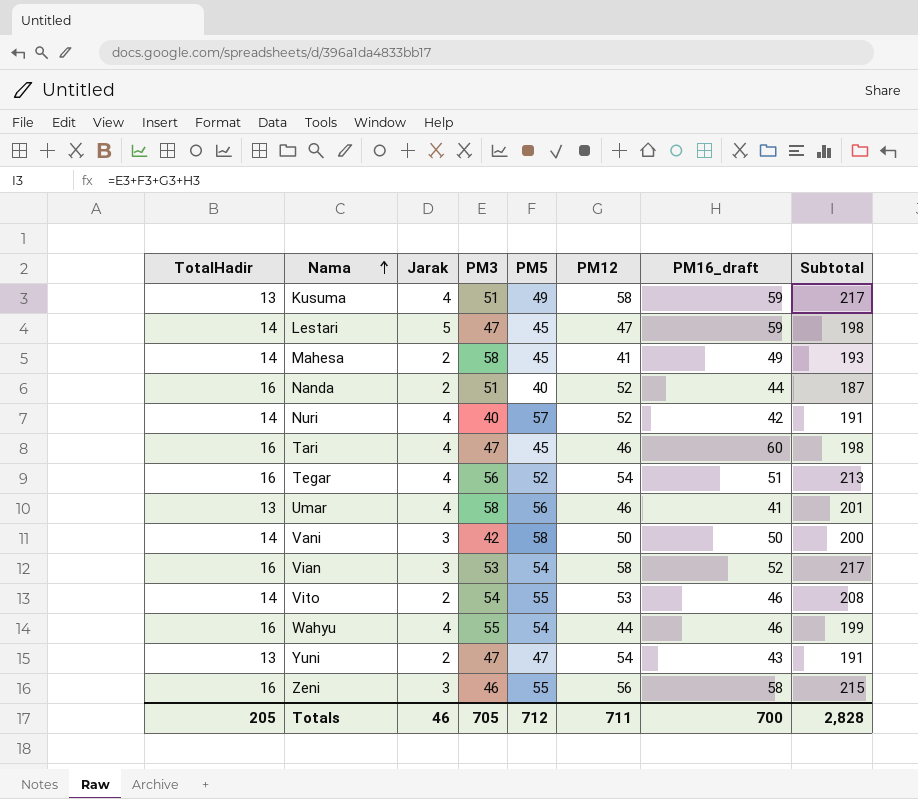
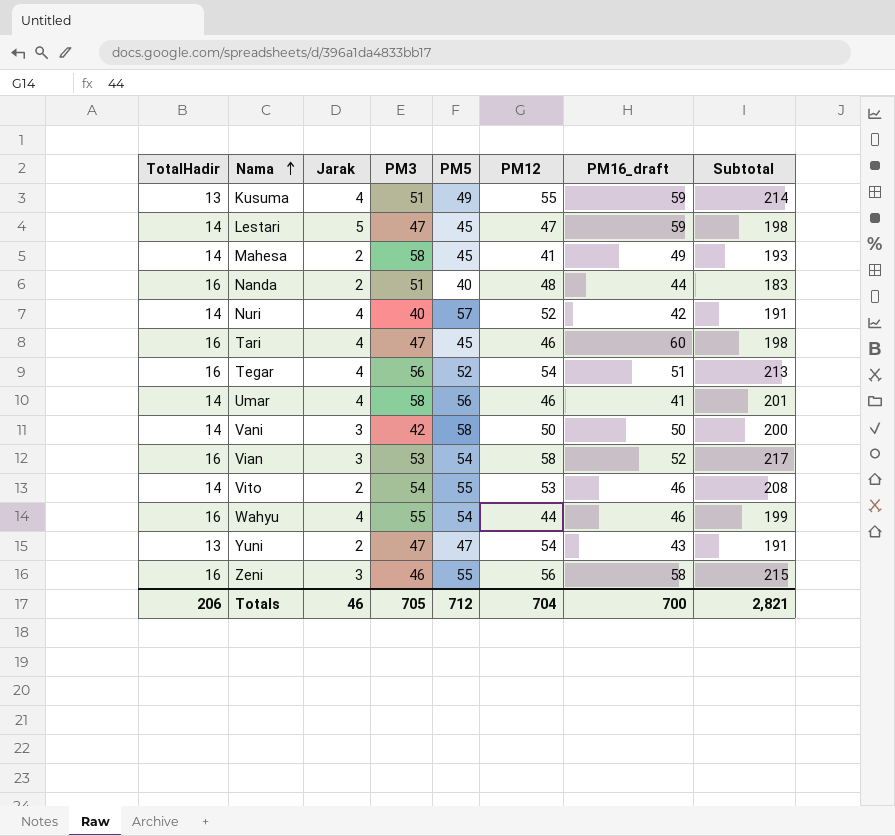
Kusuma | PM12: 58 -> 55
Kusuma | Subtotal: 217 -> 214
Nanda | PM12: 52 -> 48
Nanda | Subtotal: 187 -> 183
Umar | TotalHadir: 13 -> 14
Totals | TotalHadir: 205 -> 206
Totals | PM12: 711 -> 704
Totals | Subtotal: 2,828 -> 2,821

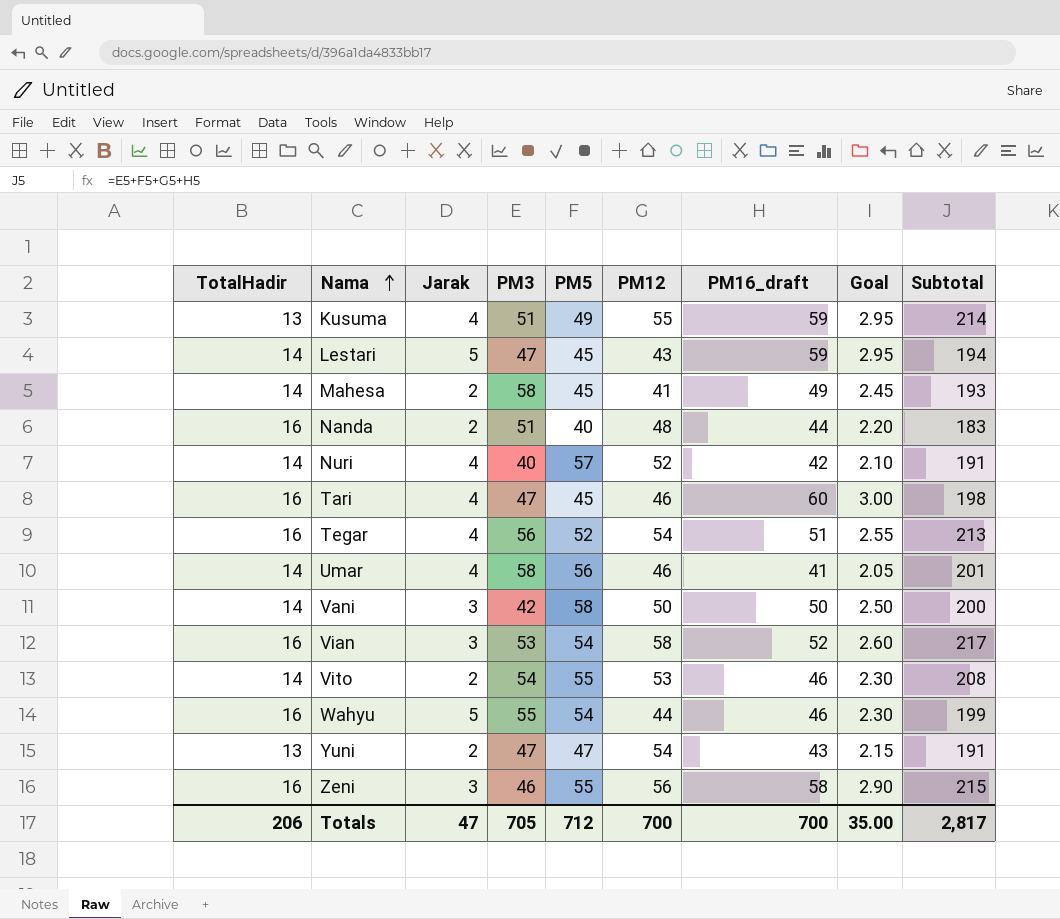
column Goal | formula: none -> [PM16_draft] * 0.05
Lestari | PM12: 47 -> 43
Lestari | Subtotal: 198 -> 194
Wahyu | Jarak: 4 -> 5
Totals | Jarak: 46 -> 47
Totals | PM12: 704 -> 700
Totals | Subtotal: 2,821 -> 2,817

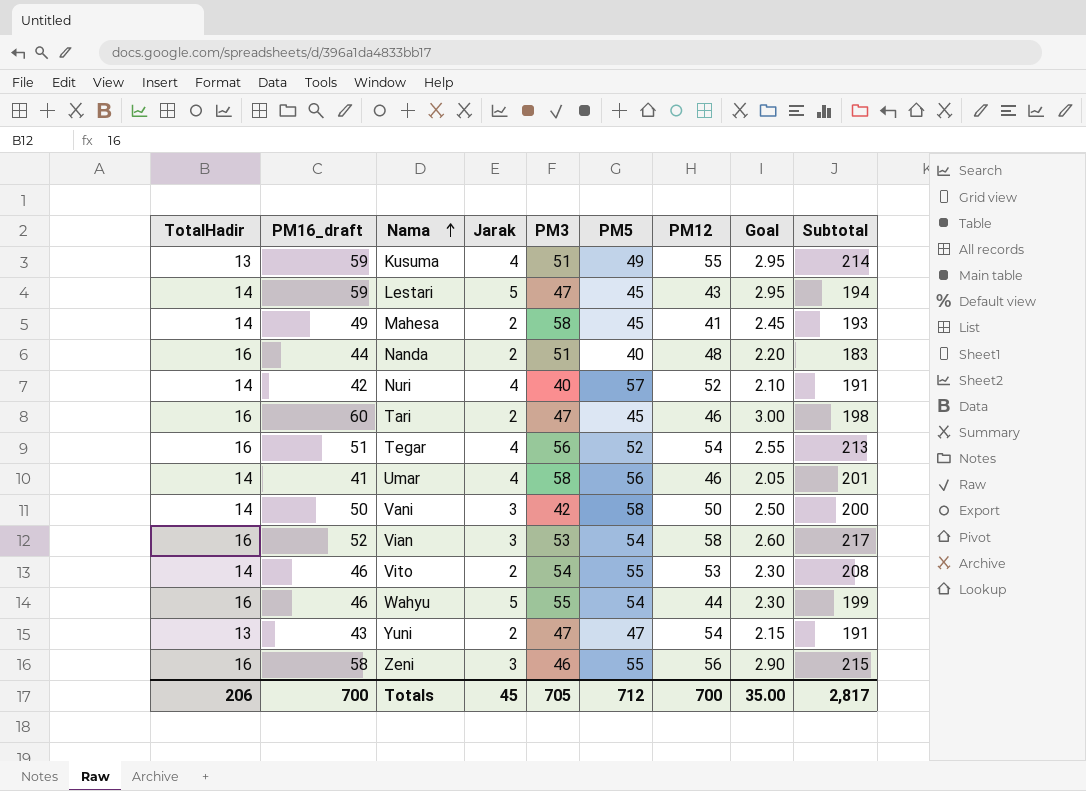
column PM16_draft | position: 7 -> 2
Tari | Jarak: 4 -> 2
Totals | Jarak: 47 -> 45

